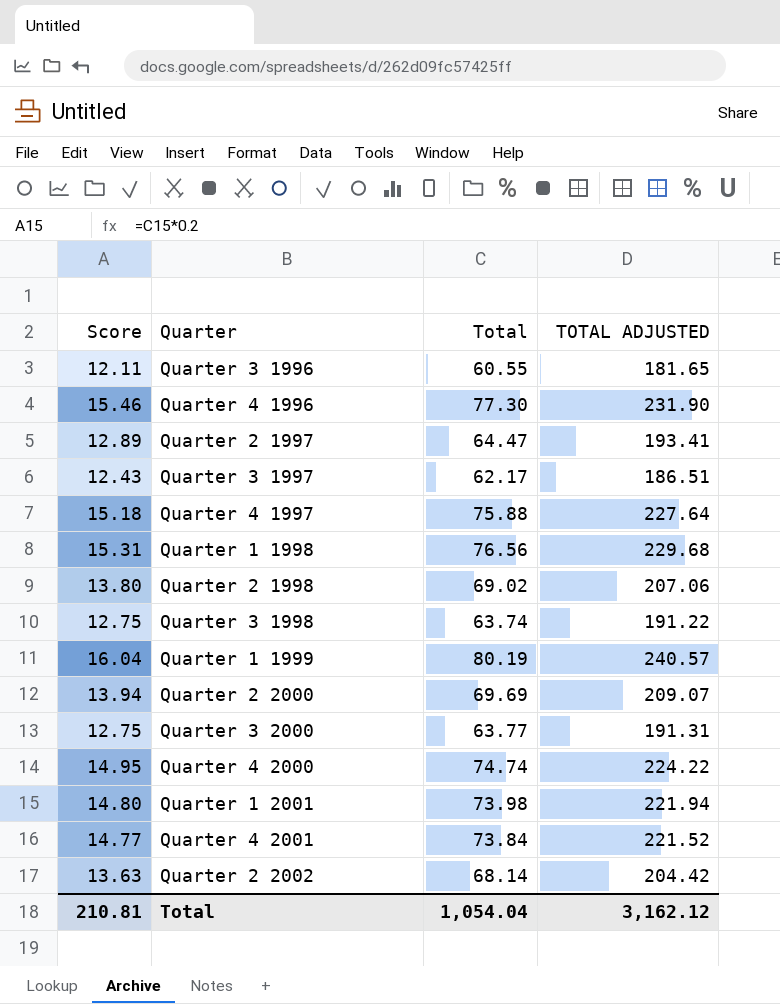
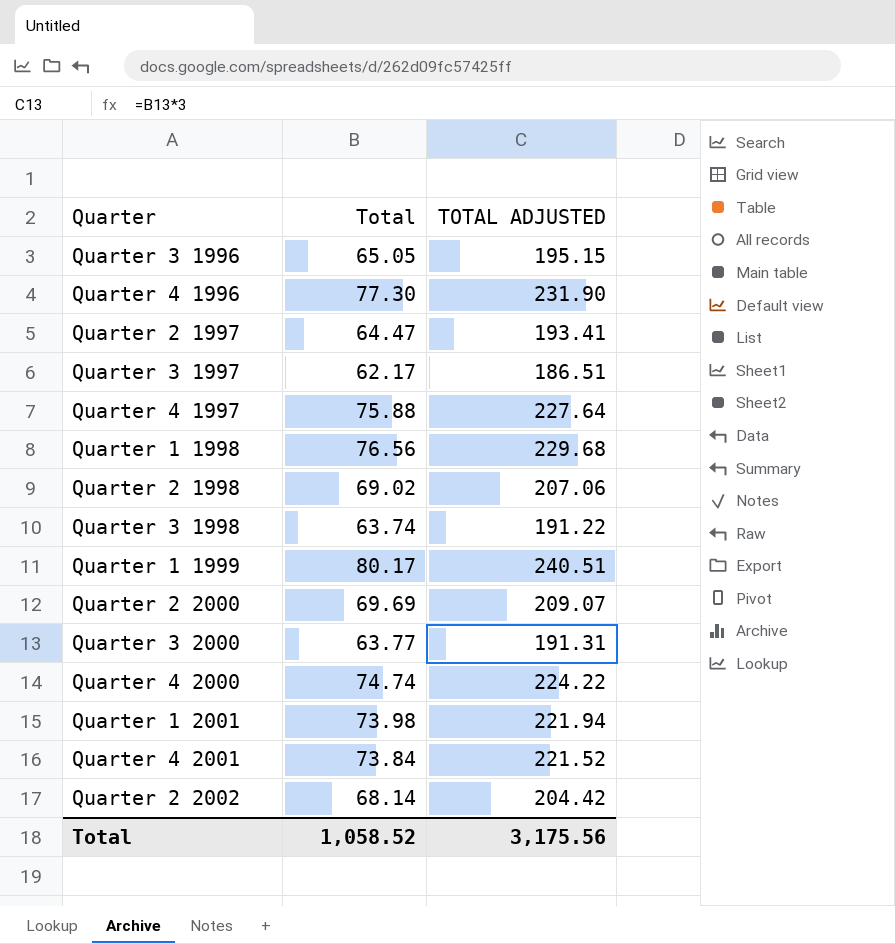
column Score | formula: [Total] * 0.2 -> none
Quarter 3 1996 | Total: 60.55 -> 65.05
Quarter 3 1996 | TOTAL ADJUSTED: 181.65 -> 195.15
Quarter 1 1999 | Total: 80.19 -> 80.17
Quarter 1 1999 | TOTAL ADJUSTED: 240.57 -> 240.51
Total | Total: 1,054.04 -> 1,058.52
Total | TOTAL ADJUSTED: 3,162.12 -> 3,175.56

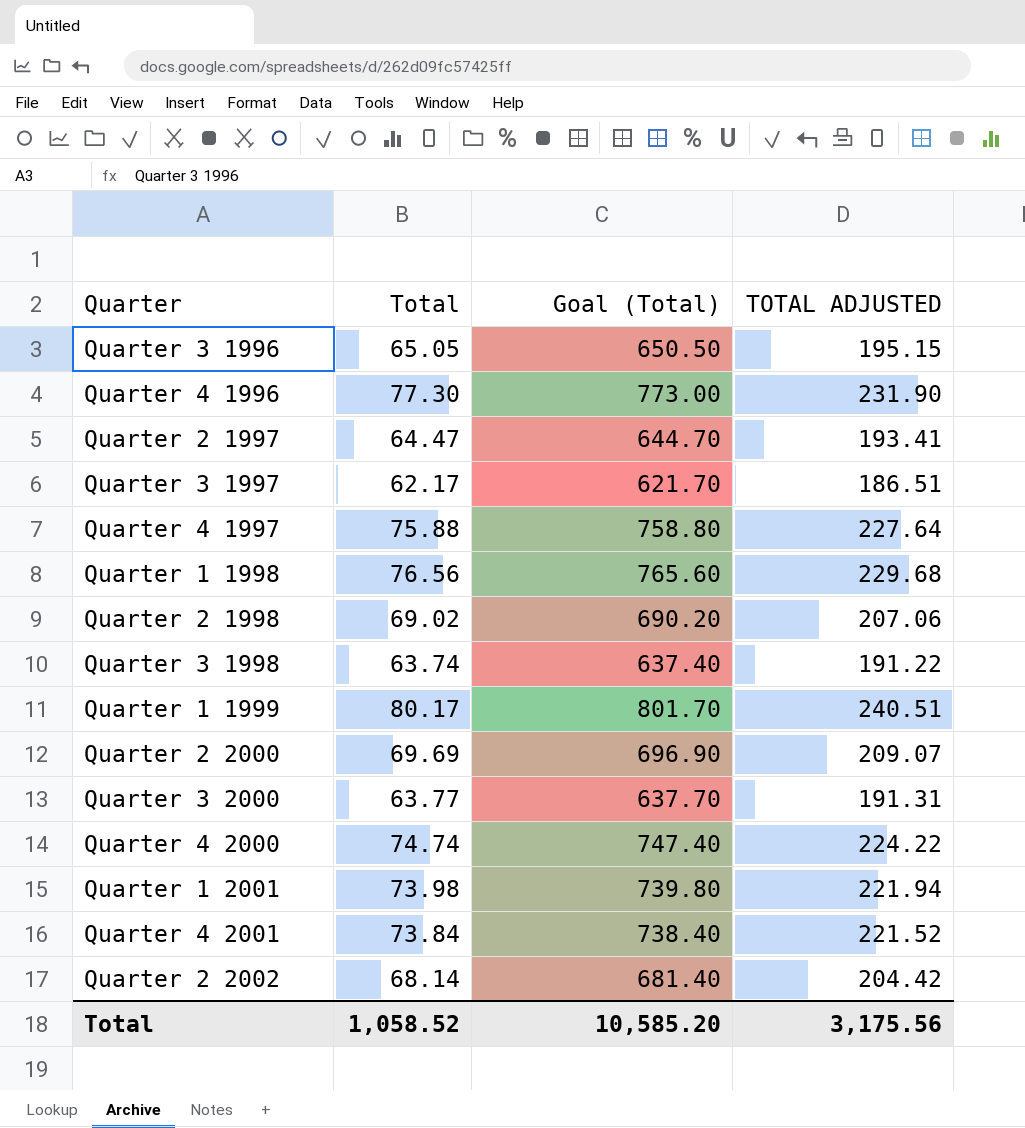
column Goal (Total) | formula: none -> [Total] * 10

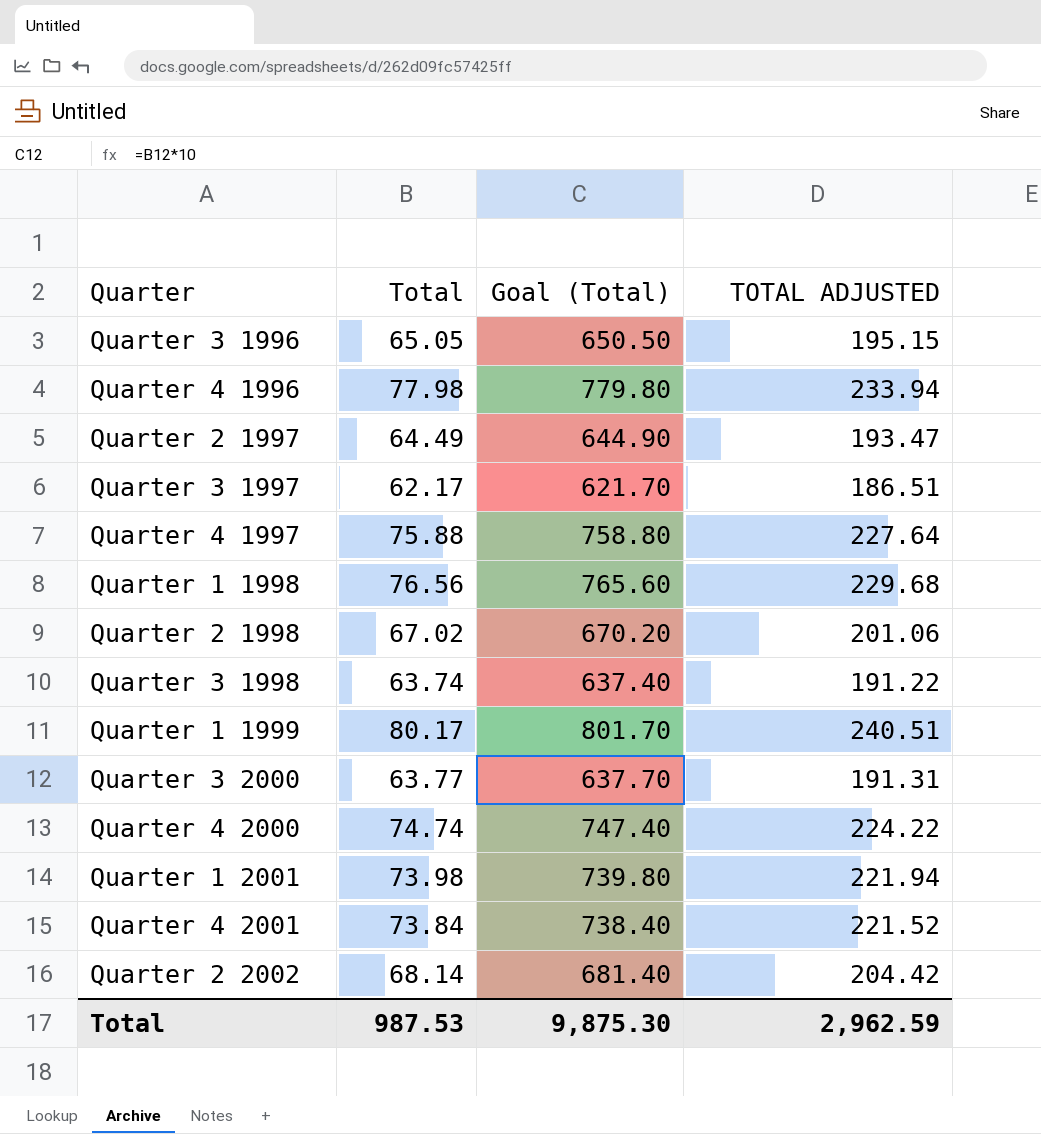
row Quarter 2 2000: 69.69 | 696.90 | 209.07 -> none
Quarter 4 1996 | Total: 77.30 -> 77.98
Quarter 4 1996 | Goal (Total): 773.00 -> 779.80
Quarter 4 1996 | TOTAL ADJUSTED: 231.90 -> 233.94
Quarter 2 1997 | Total: 64.47 -> 64.49
Quarter 2 1997 | Goal (Total): 644.70 -> 644.90
Quarter 2 1997 | TOTAL ADJUSTED: 193.41 -> 193.47
Quarter 2 1998 | Total: 69.02 -> 67.02
Quarter 2 1998 | Goal (Total): 690.20 -> 670.20
Quarter 2 1998 | TOTAL ADJUSTED: 207.06 -> 201.06
Total | Total: 1,058.52 -> 987.53
Total | Goal (Total): 10,585.20 -> 9,875.30
Total | TOTAL ADJUSTED: 3,175.56 -> 2,962.59

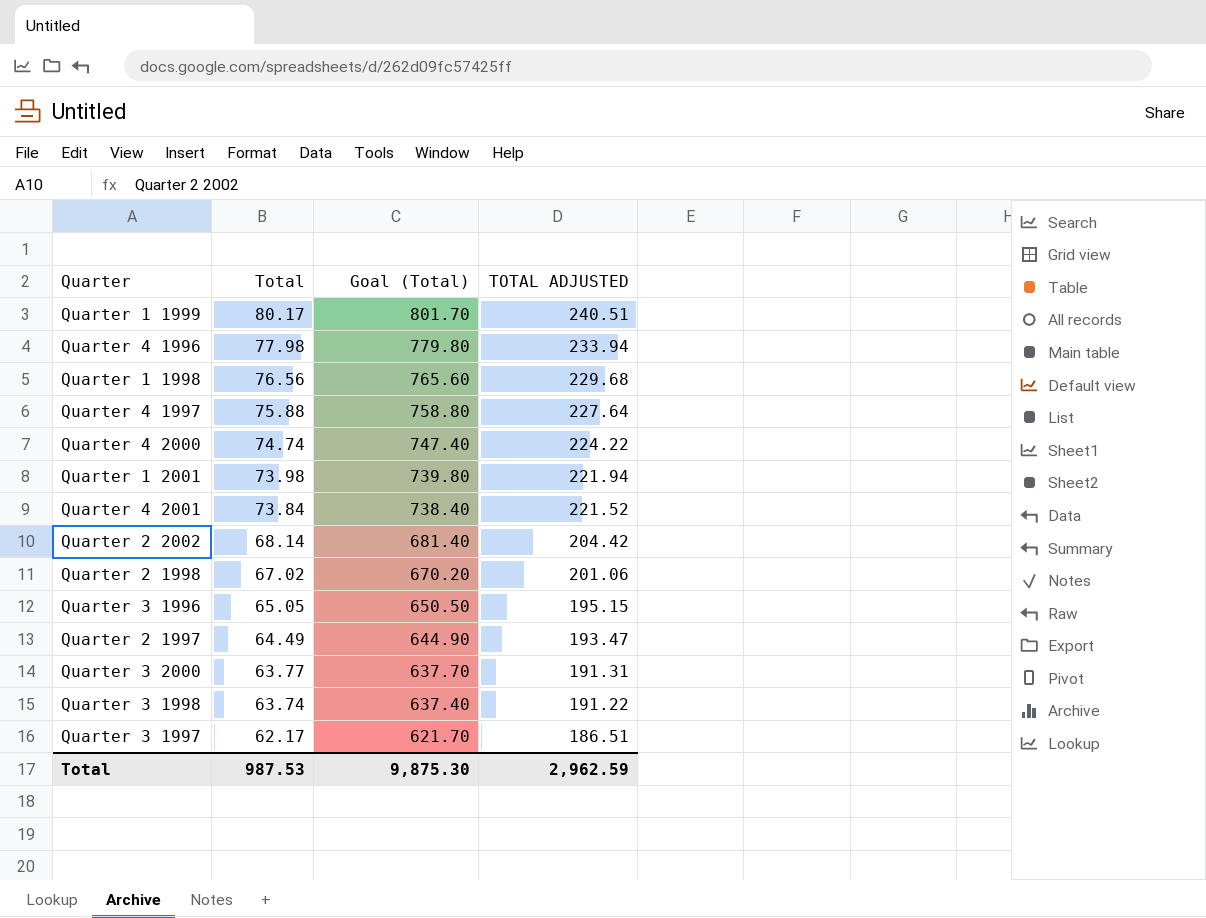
row order: none -> Total descending

